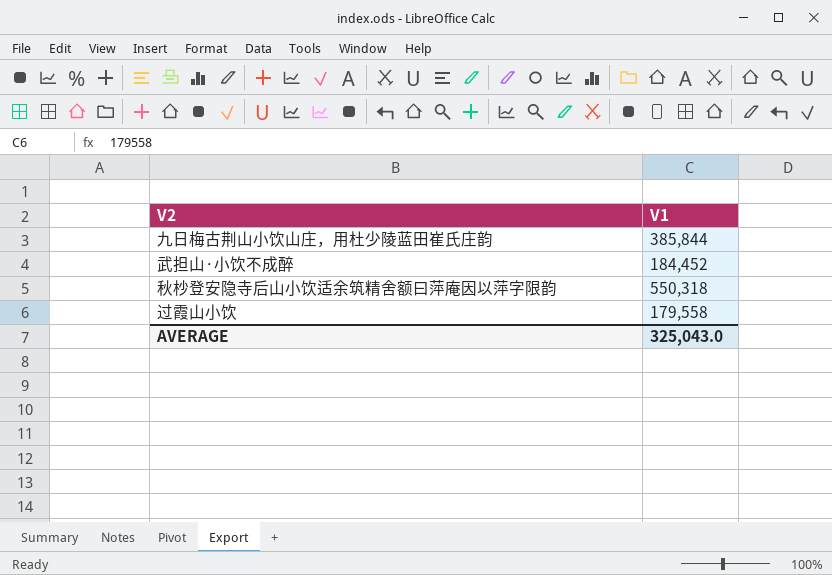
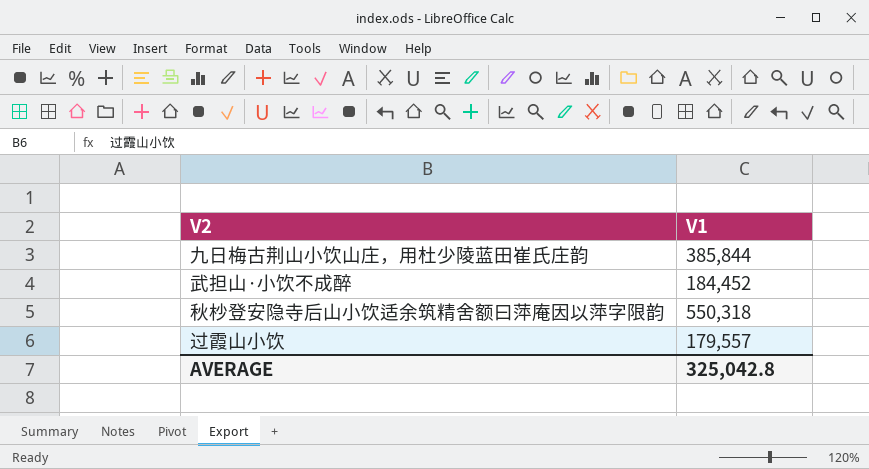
过霞山小饮 | V1: 179,558 -> 179,557
AVERAGE | V1: 325,043.0 -> 325,042.8

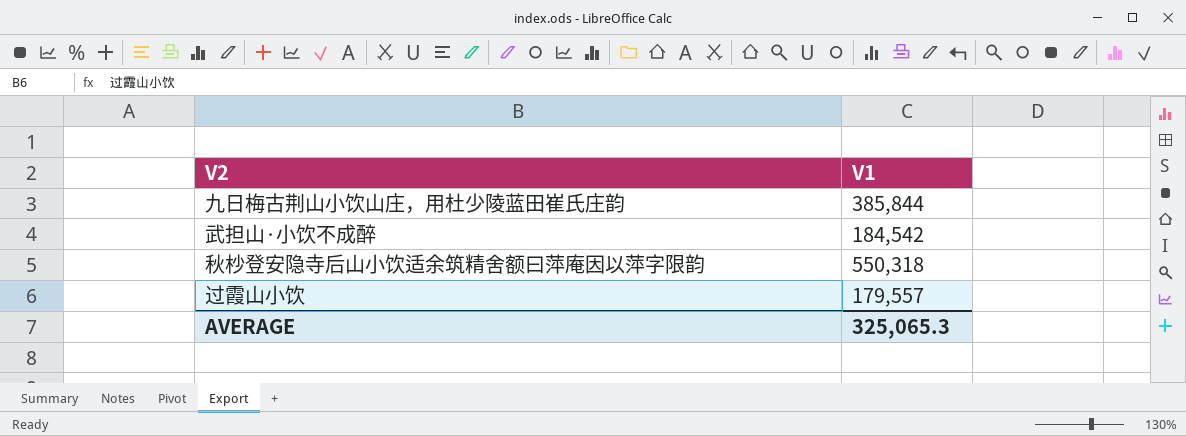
武担山·小饮不成醉 | V1: 184,452 -> 184,542
AVERAGE | V1: 325,042.8 -> 325,065.3

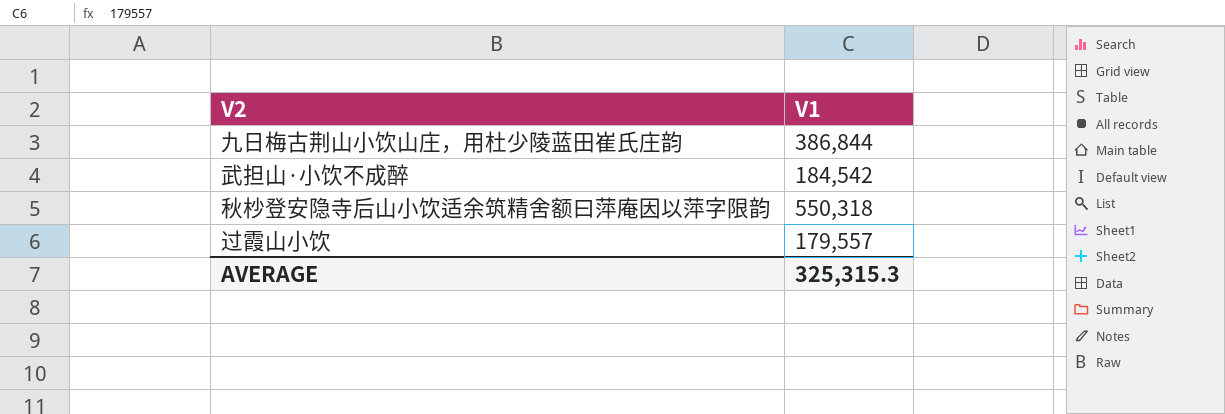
九日梅古荆山小饮山庄，用杜少陵蓝田崔氏庄韵 | V1: 385,844 -> 386,844
AVERAGE | V1: 325,065.3 -> 325,315.3

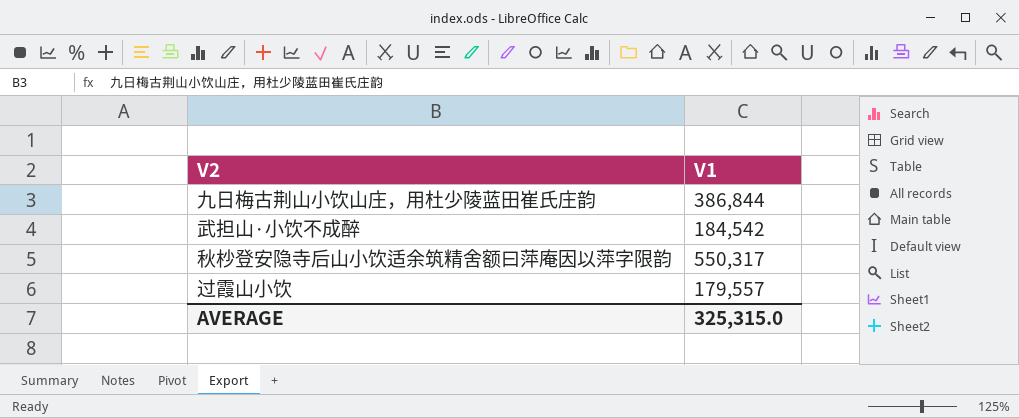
秋杪登安隐寺后山小饮适余筑精舍额曰萍庵因以萍字限韵 | V1: 550,318 -> 550,317
AVERAGE | V1: 325,315.3 -> 325,315.0

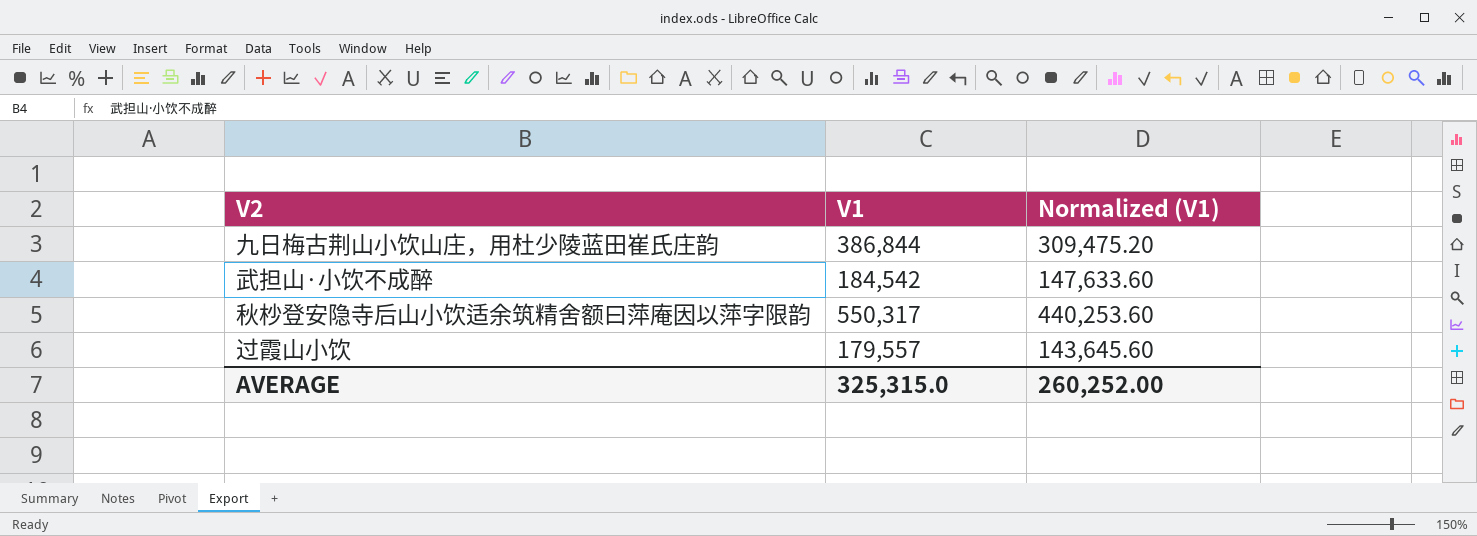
column Normalized (V1) | formula: none -> [V1] * 0.8

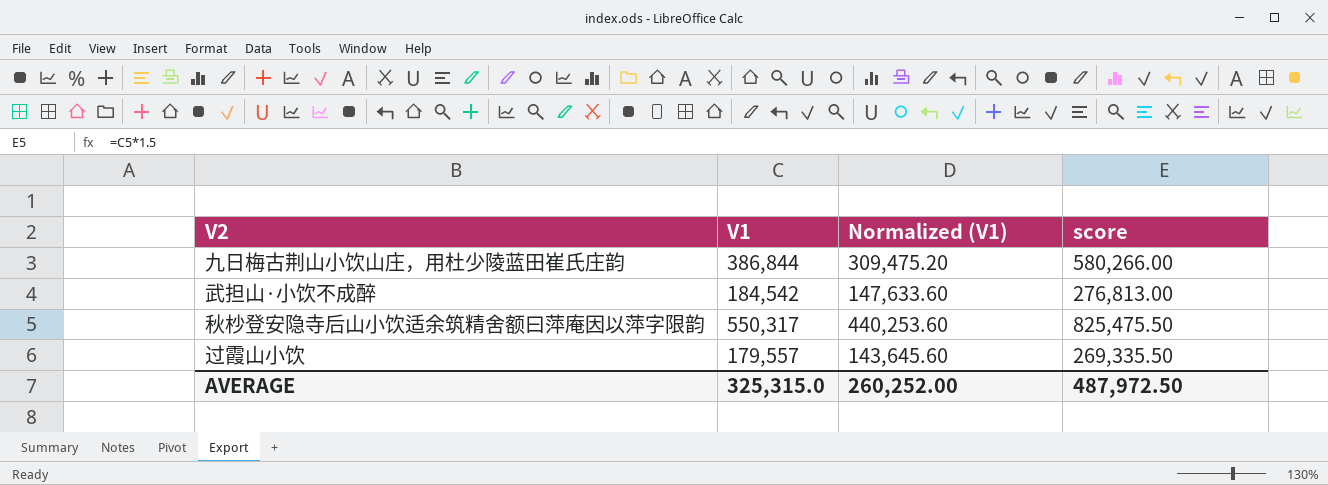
column score | formula: none -> [V1] * 1.5

